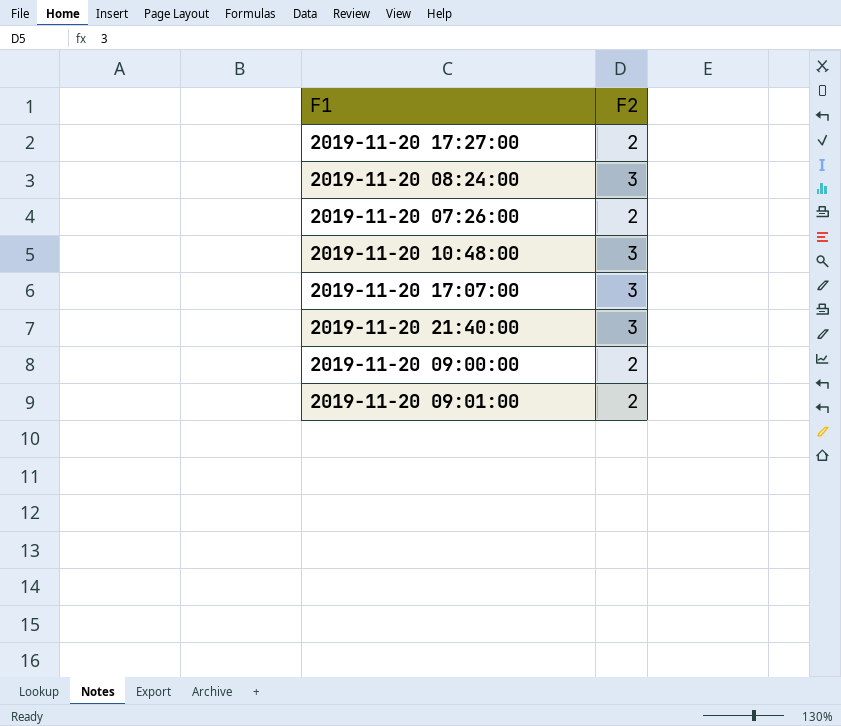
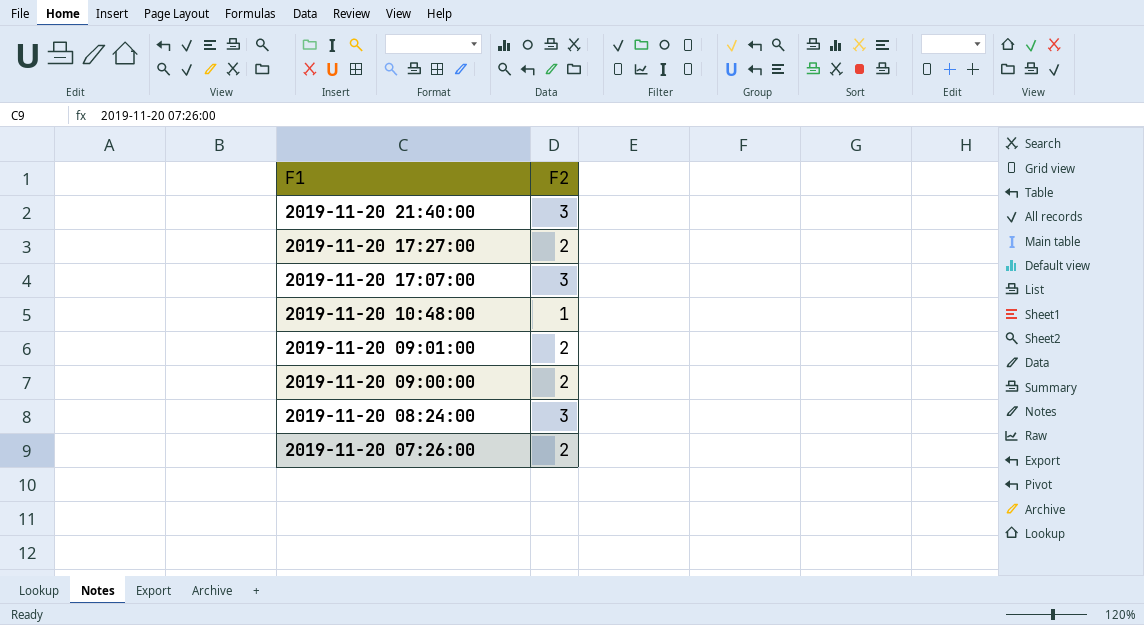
row order: none -> F1 descending
2019-11-20 10:48:00 | F2: 3 -> 1

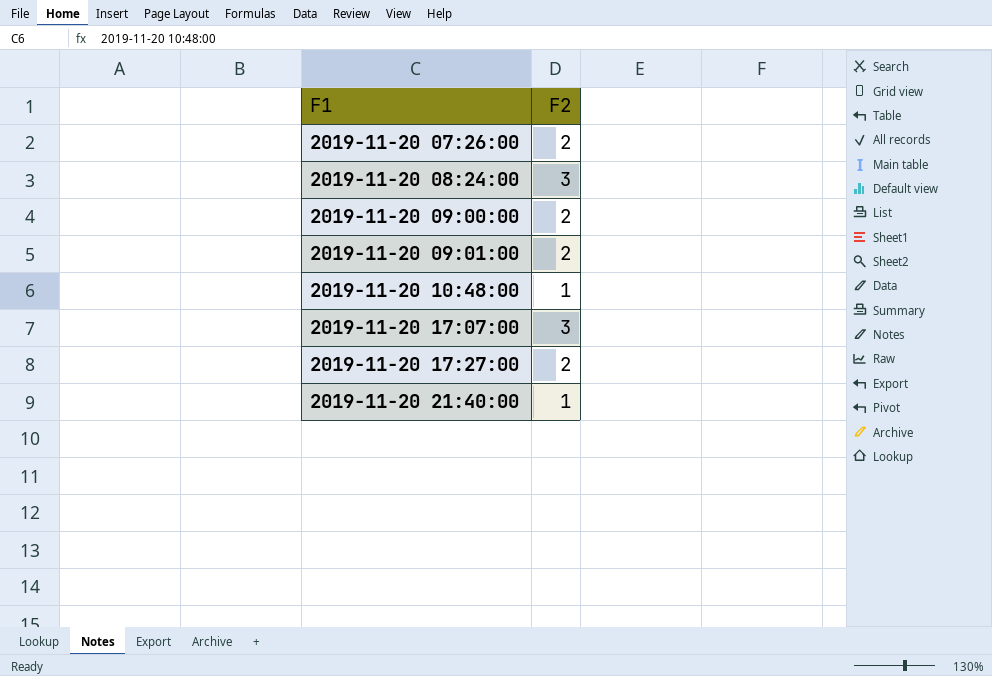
row order: F1 descending -> F1 ascending
2019-11-20 21:40:00 | F2: 3 -> 1

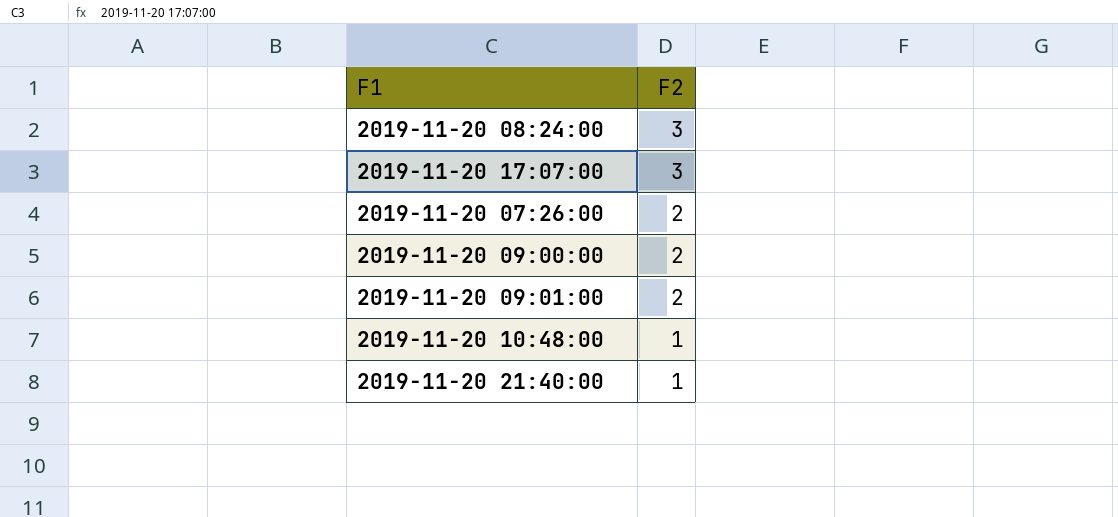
row order: F1 ascending -> F2 descending
row 2019-11-20 17:27:00: 2 -> none

